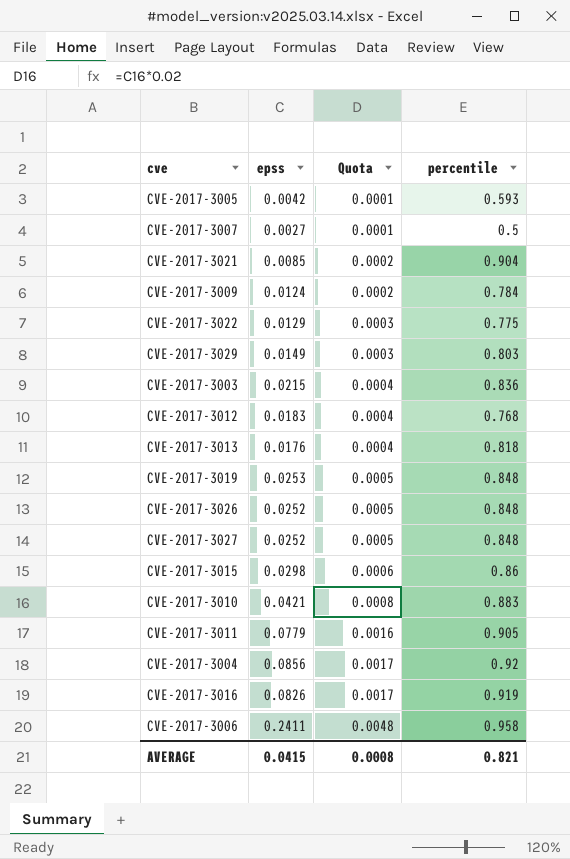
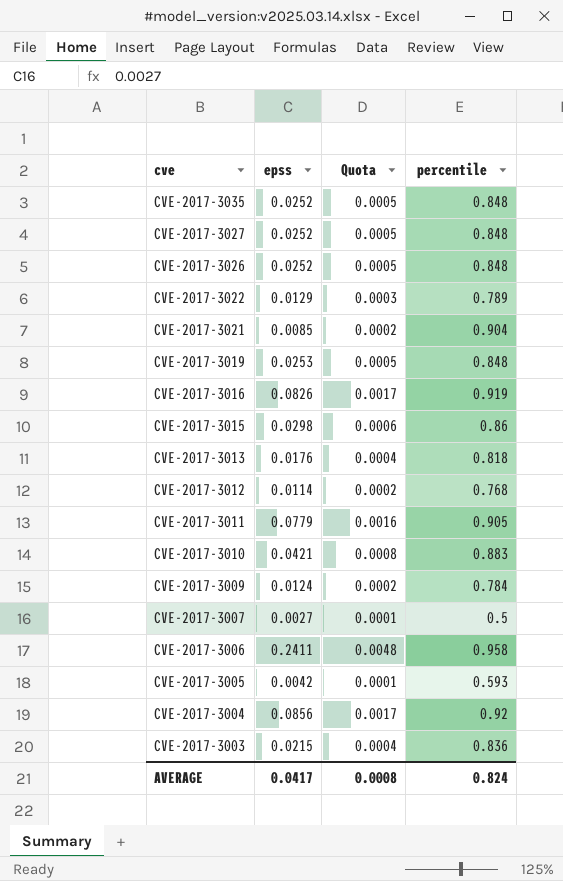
row order: Quota ascending -> cve descending
row CVE-2017-3029: 0.0149 | 0.0003 | 0.803 -> none
row CVE-2017-3035: none -> 0.0252 | 0.0005 | 0.848
CVE-2017-3022 | percentile: 0.775 -> 0.789
CVE-2017-3012 | epss: 0.0183 -> 0.0114
CVE-2017-3012 | Quota: 0.0004 -> 0.0002
AVERAGE | epss: 0.0415 -> 0.0417
AVERAGE | percentile: 0.821 -> 0.824

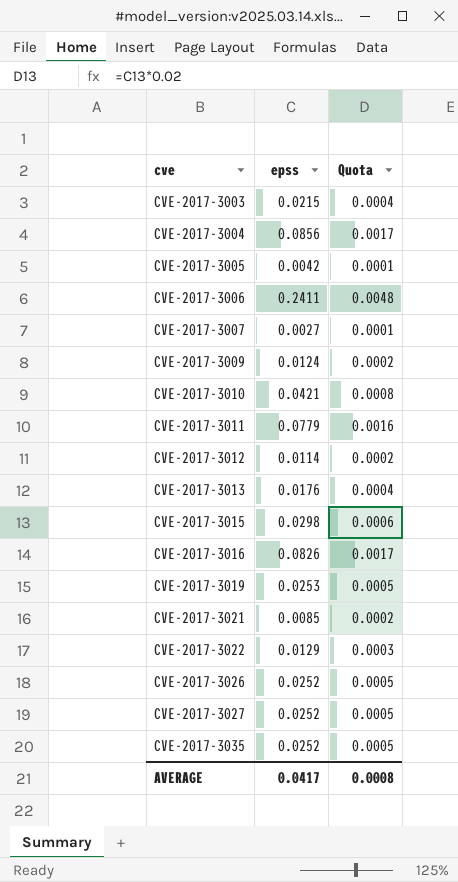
row order: cve descending -> cve ascending
column percentile | position: 4 -> none

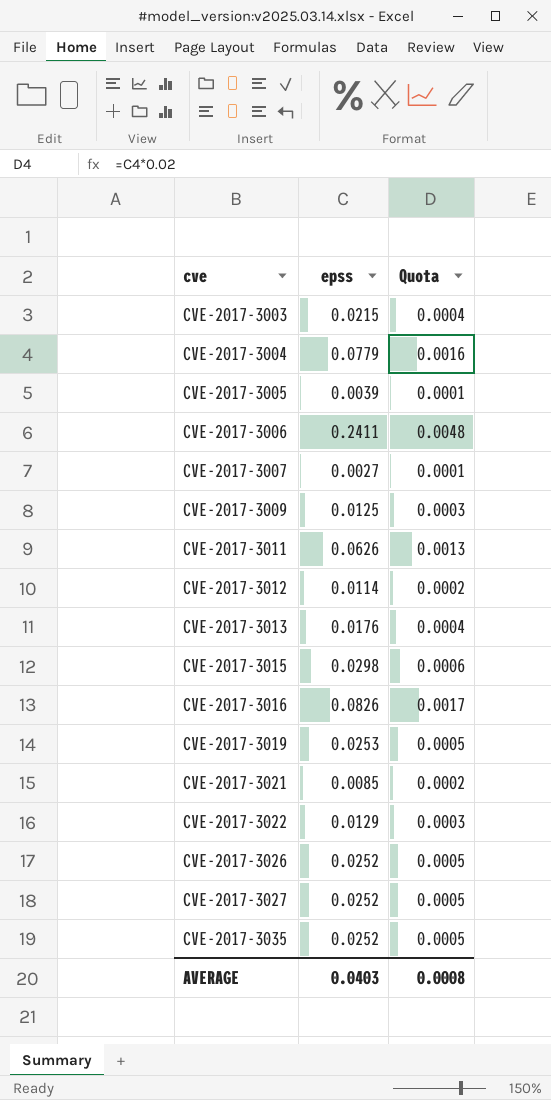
row CVE-2017-3010: 0.0421 | 0.0008 -> none
CVE-2017-3004 | epss: 0.0856 -> 0.0779
CVE-2017-3004 | Quota: 0.0017 -> 0.0016
CVE-2017-3005 | epss: 0.0042 -> 0.0039
CVE-2017-3009 | epss: 0.0124 -> 0.0125
CVE-2017-3009 | Quota: 0.0002 -> 0.0003
CVE-2017-3011 | epss: 0.0779 -> 0.0626
CVE-2017-3011 | Quota: 0.0016 -> 0.0013
AVERAGE | epss: 0.0417 -> 0.0403

